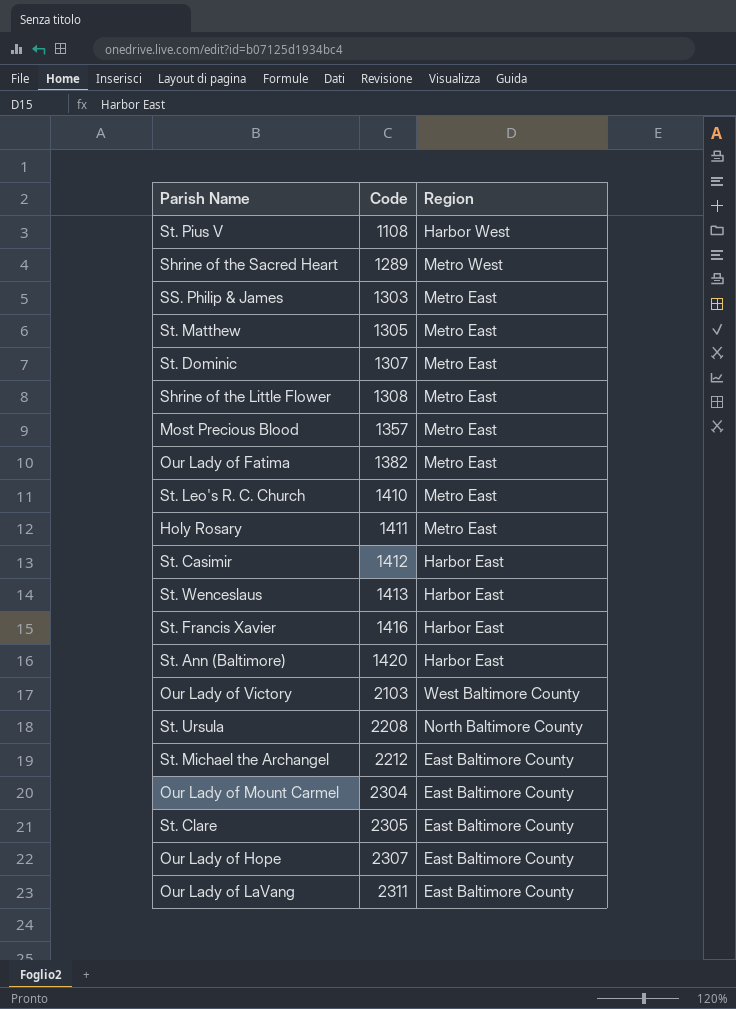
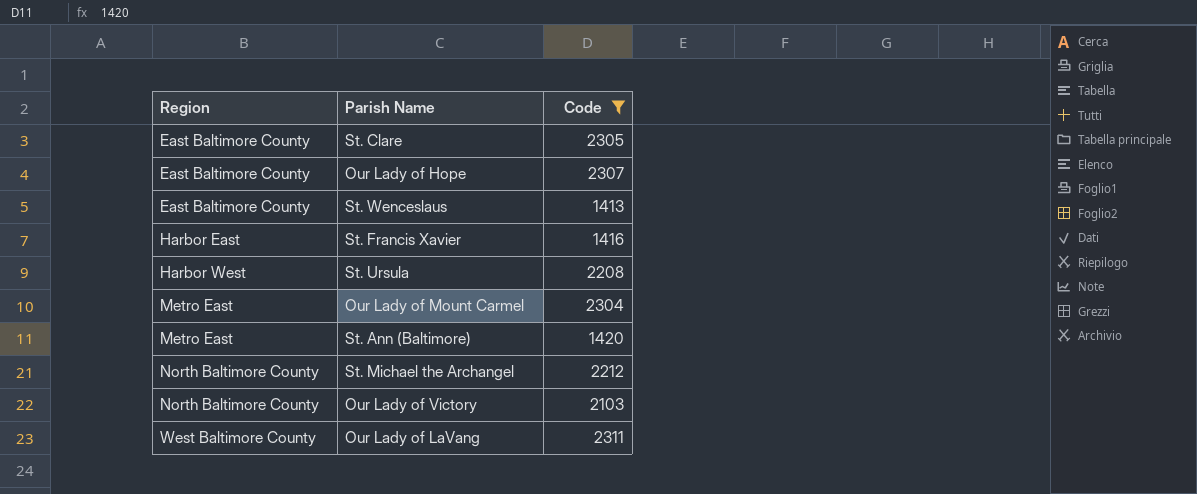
filter: none -> Code >= 1413
row order: Code ascending -> Region ascending
column Region | position: 3 -> 1
St. Wenceslaus | Region: Harbor East -> East Baltimore County
St. Ursula | Region: North Baltimore County -> Harbor West
Our Lady of Mount Carmel | Region: East Baltimore County -> Metro East
St. Ann (Baltimore) | Region: Harbor East -> Metro East
St. Michael the Archangel | Region: East Baltimore County -> North Baltimore County
Our Lady of Victory | Region: West Baltimore County -> North Baltimore County
Our Lady of LaVang | Region: East Baltimore County -> West Baltimore County

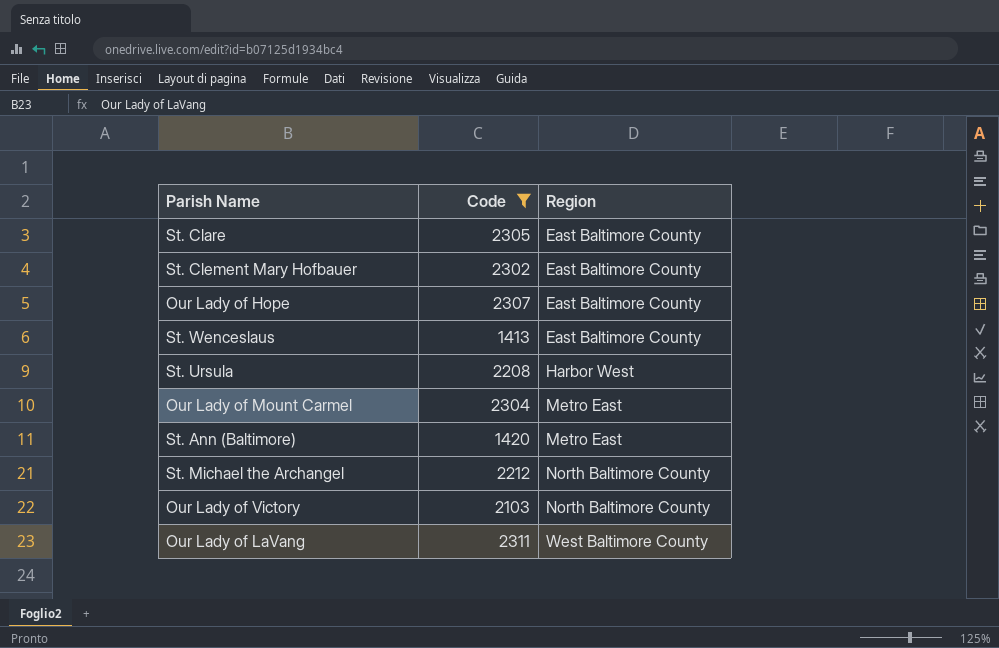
column Region | position: 1 -> 3
row St. Francis Xavier: Harbor East | 1416 -> none
row St. Clement Mary Hofbauer: none -> 2302 | East Baltimore County

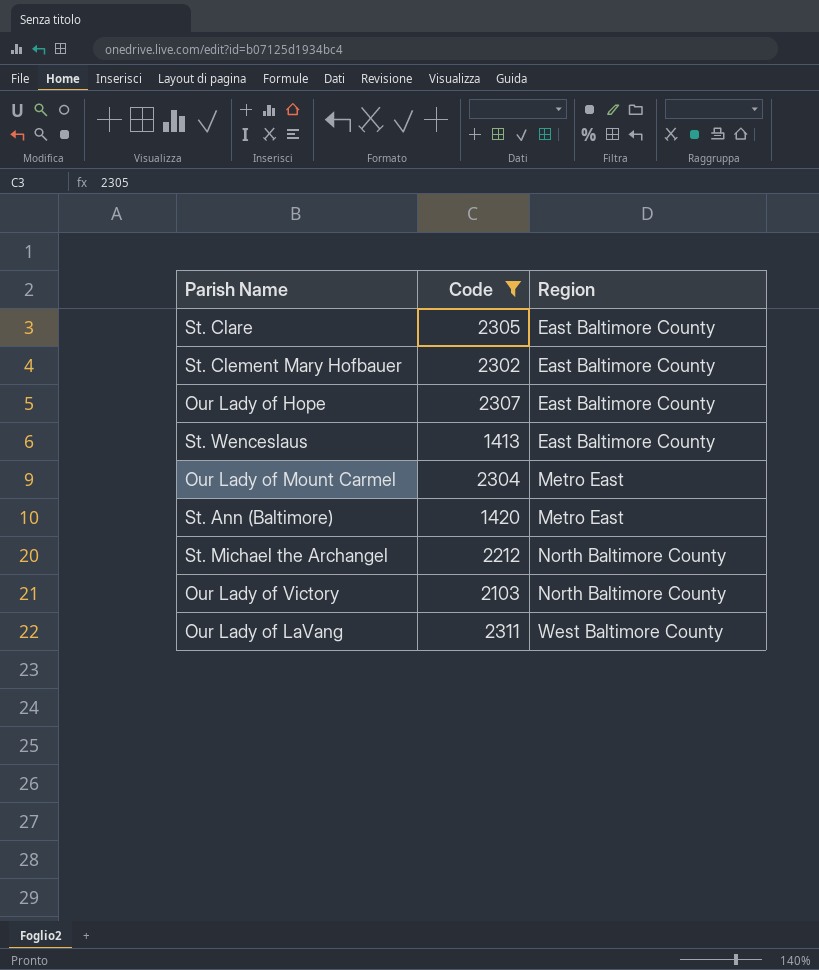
row St. Ursula: 2208 | Harbor West -> none

